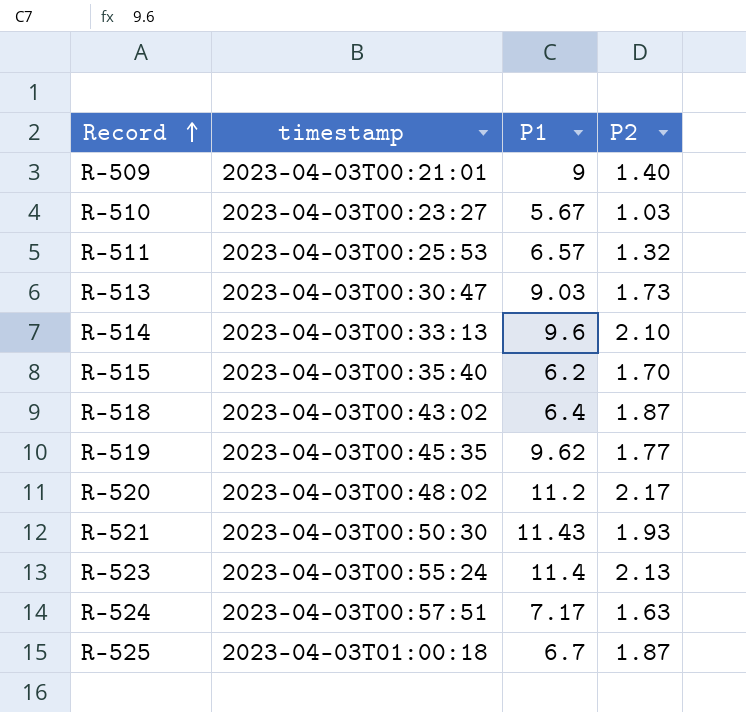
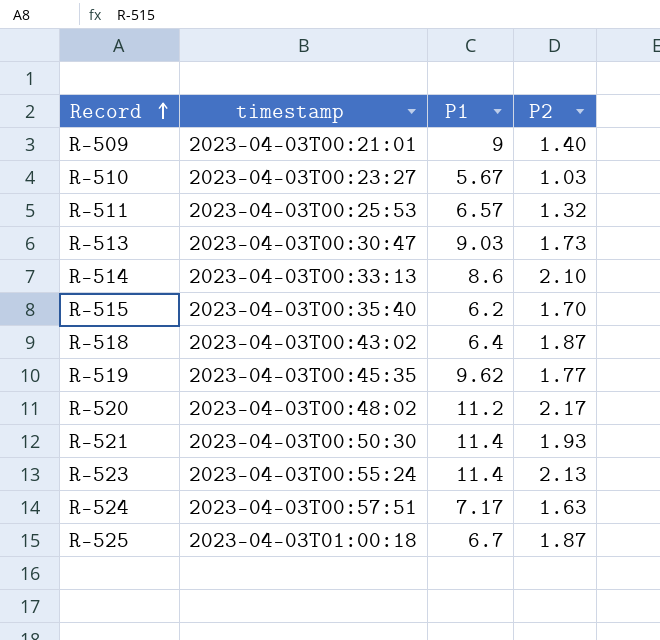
R-514 | P1: 9.6 -> 8.6
R-521 | P1: 11.43 -> 11.4

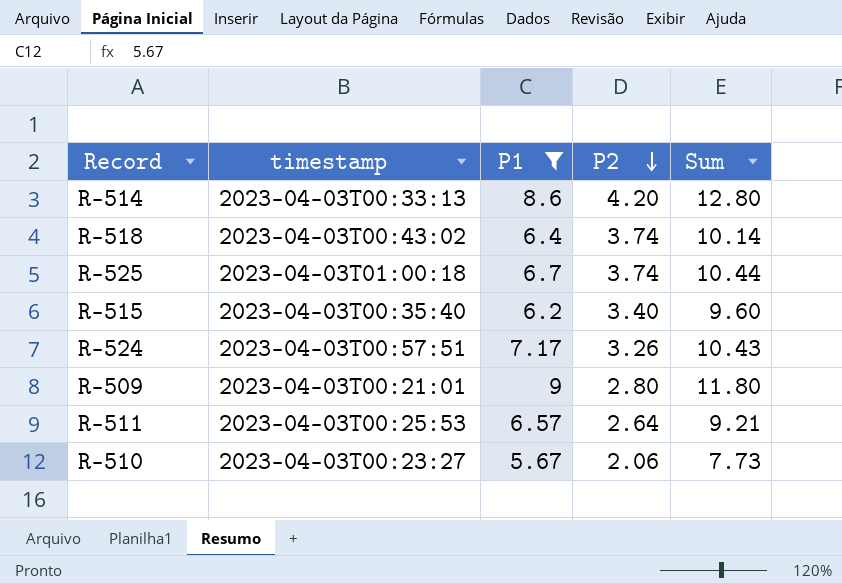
filter: none -> P1 <= 9
row order: Record ascending -> P2 descending
column Sum | formula: none -> [P1] + [P2]
R-514 | P2: 2.10 -> 4.20
R-518 | P2: 1.87 -> 3.74
R-525 | P2: 1.87 -> 3.74
R-515 | P2: 1.70 -> 3.40
R-524 | P2: 1.63 -> 3.26
R-509 | P2: 1.40 -> 2.80
R-511 | P2: 1.32 -> 2.64
R-510 | P2: 1.03 -> 2.06

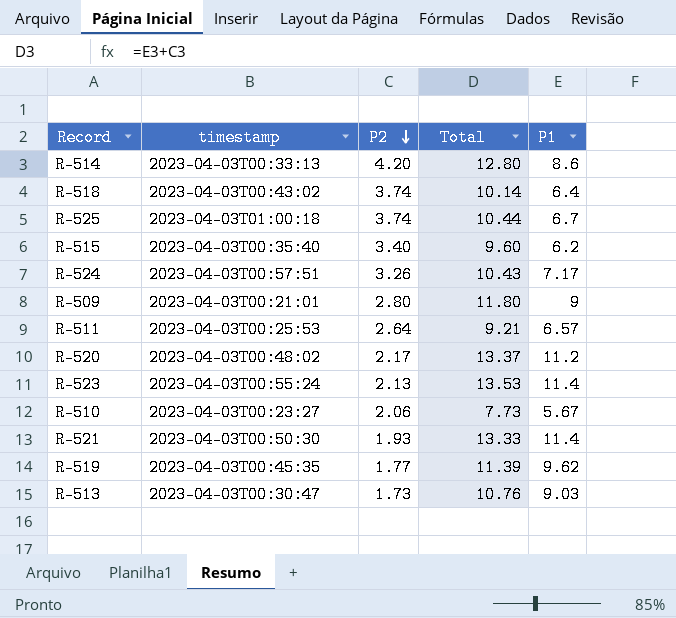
filter: P1 <= 9 -> none
column name: Sum -> Total
column P1 | position: 3 -> 5

